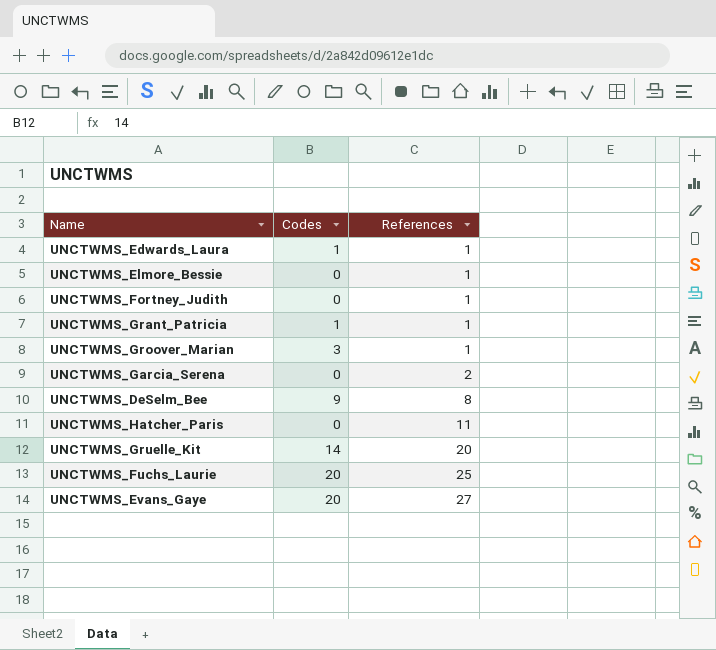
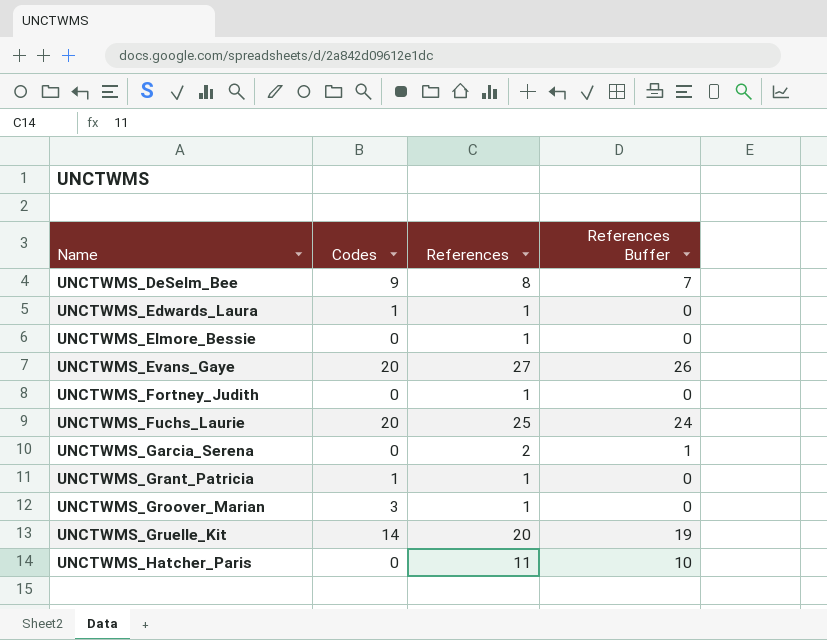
row order: References ascending -> Name ascending
column References Buffer | formula: none -> [References] - 1

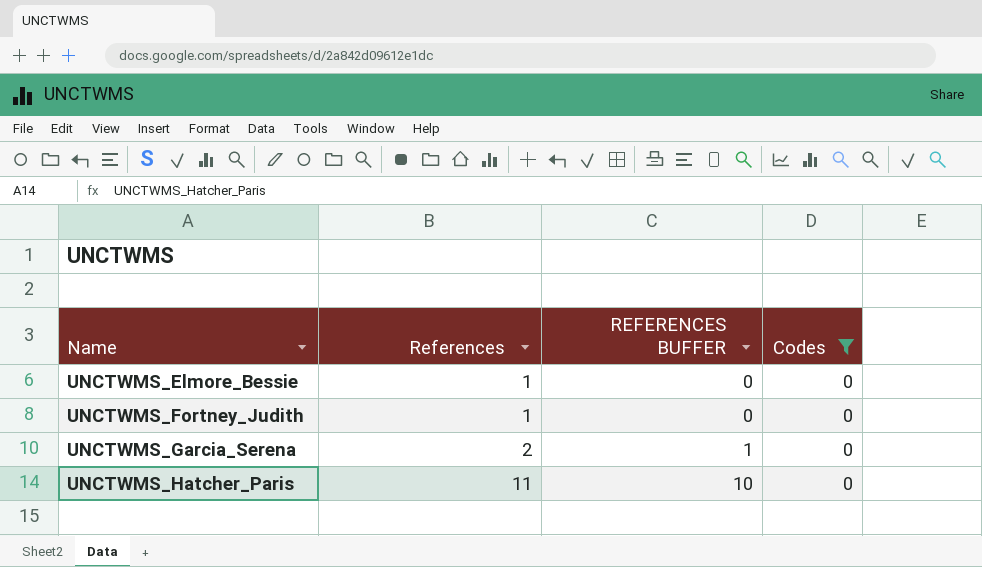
filter: none -> Codes = 0
column name: References Buffer -> REFERENCES BUFFER
column Codes | position: 2 -> 4

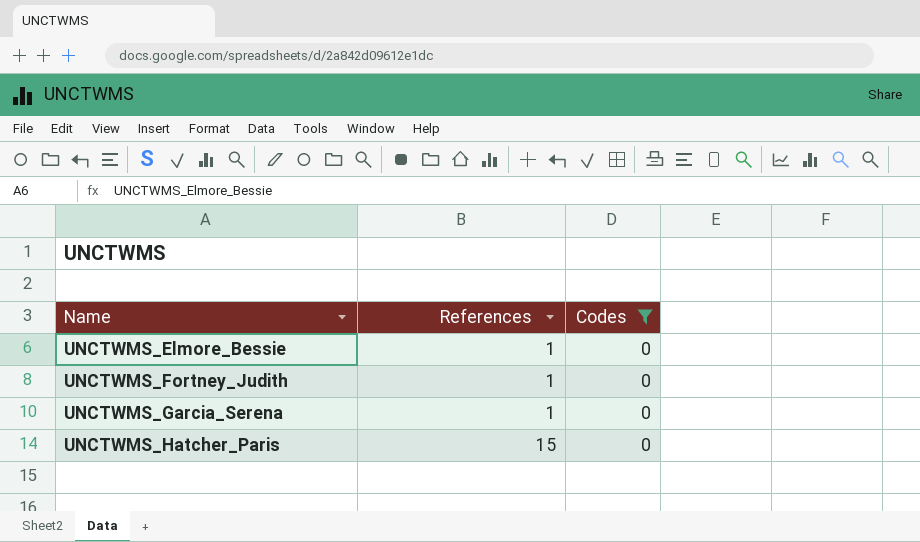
column REFERENCES BUFFER | formula: [References] - 1 -> none
UNCTWMS_Garcia_Serena | References: 2 -> 1
UNCTWMS_Hatcher_Paris | References: 11 -> 15

